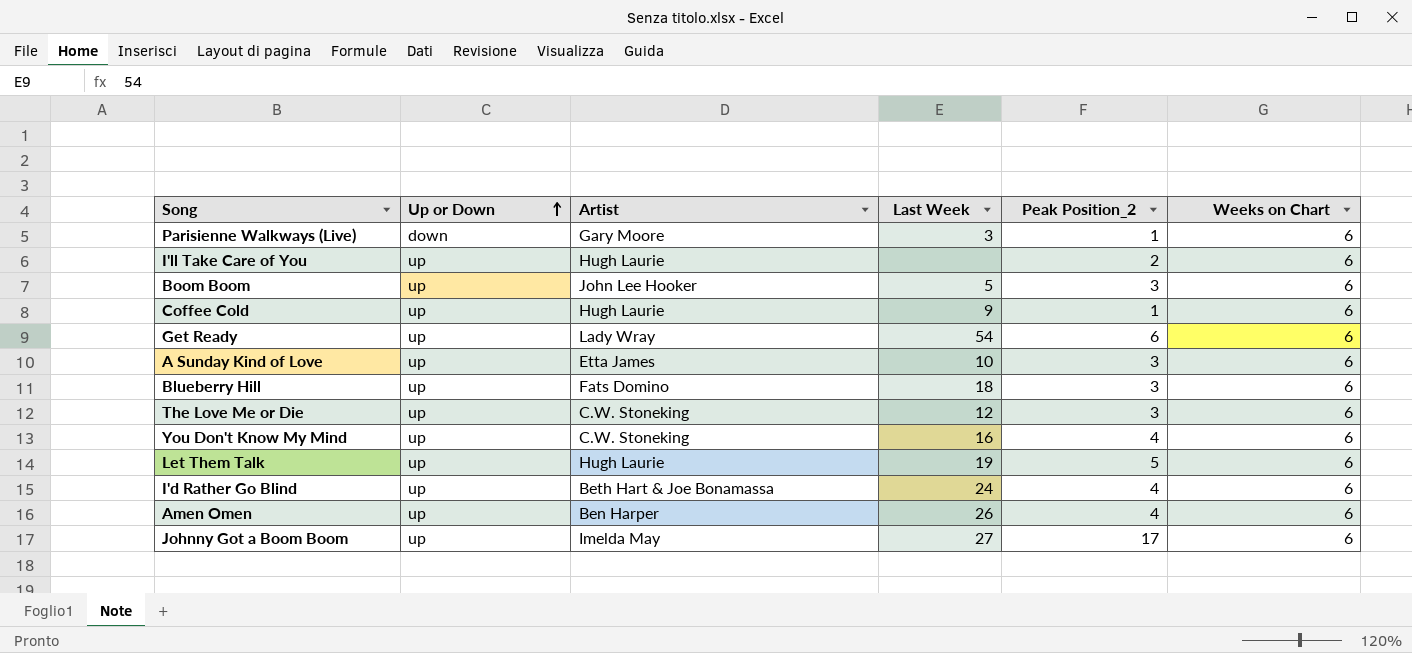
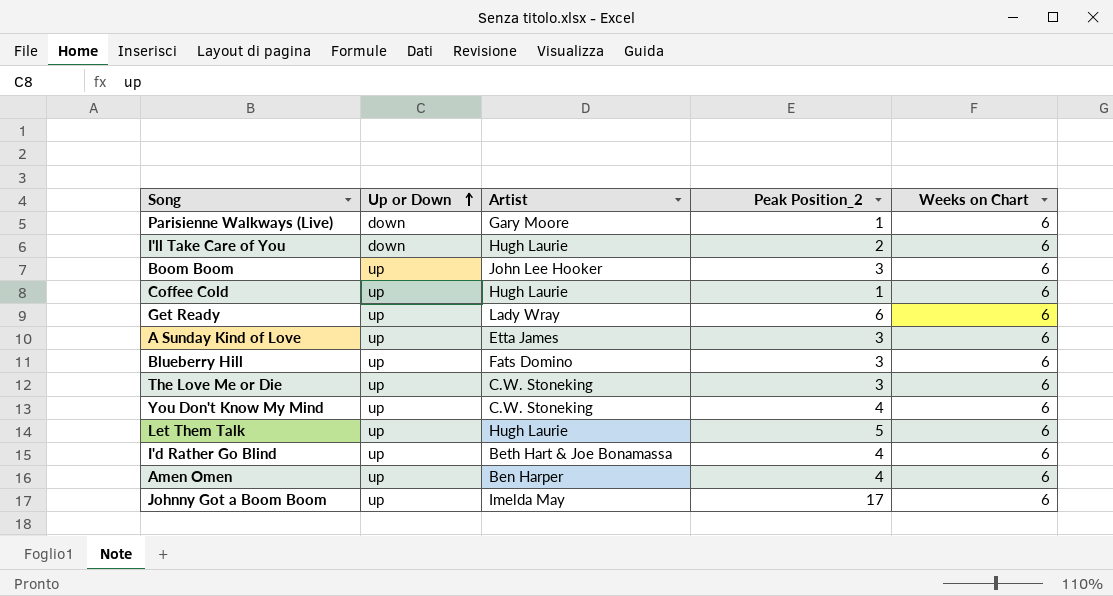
column Last Week | position: 4 -> none
I'll Take Care of You | Up or Down: up -> down

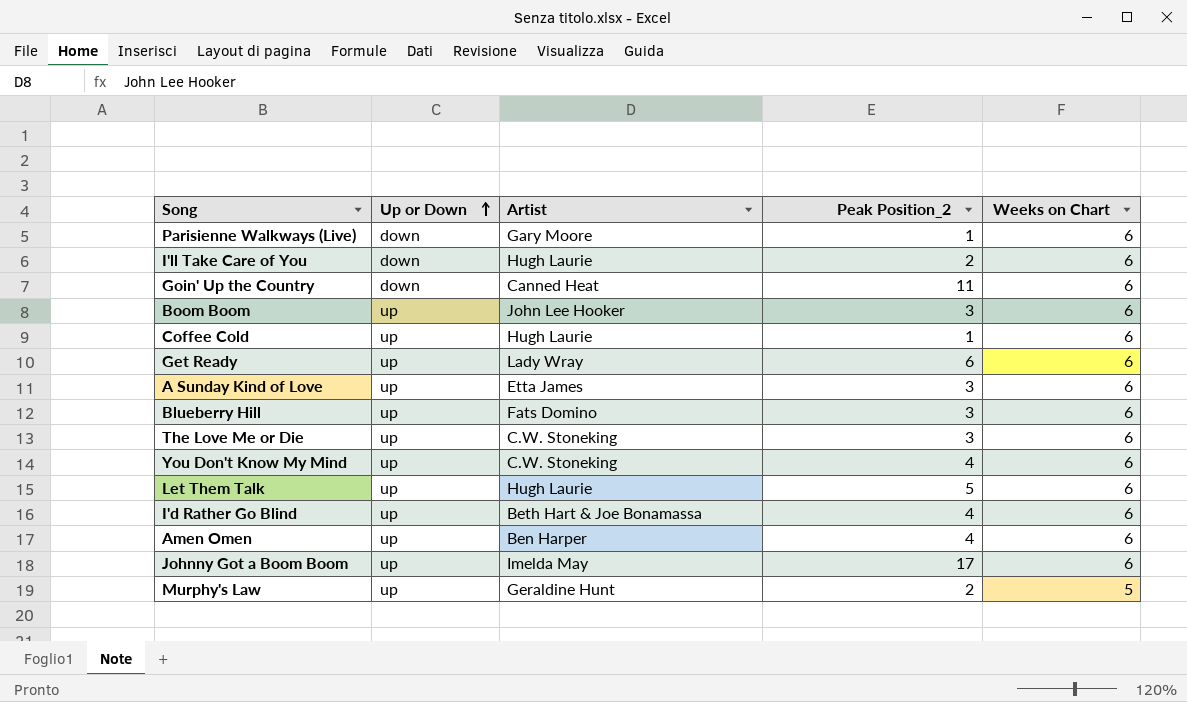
row Goin' Up the Country: none -> down | Canned Heat | 11 | 6
row Murphy's Law: none -> up | Geraldine Hunt | 2 | 5

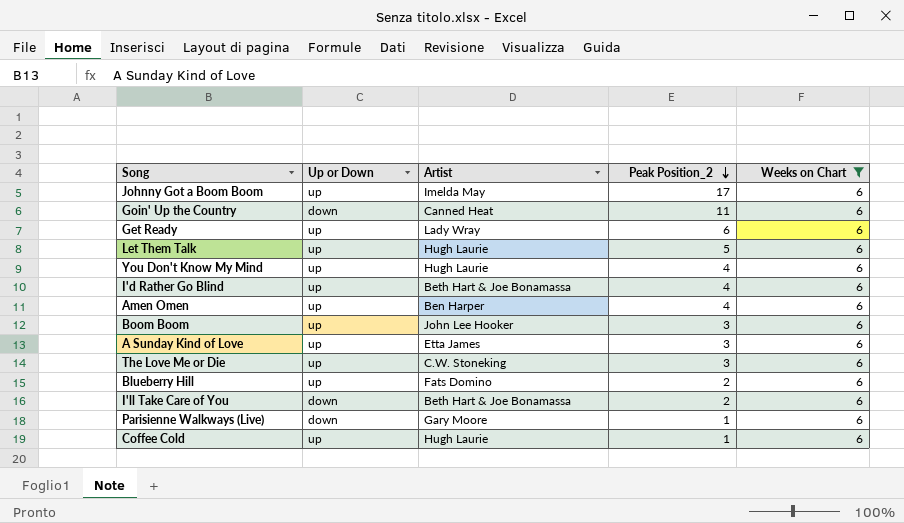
filter: none -> Weeks on Chart = 6
row order: Up or Down ascending -> Peak Position_2 descending
You Don't Know My Mind | Artist: C.W. Stoneking -> Hugh Laurie
Blueberry Hill | Peak Position_2: 3 -> 2
I'll Take Care of You | Artist: Hugh Laurie -> Beth Hart & Joe Bonamassa

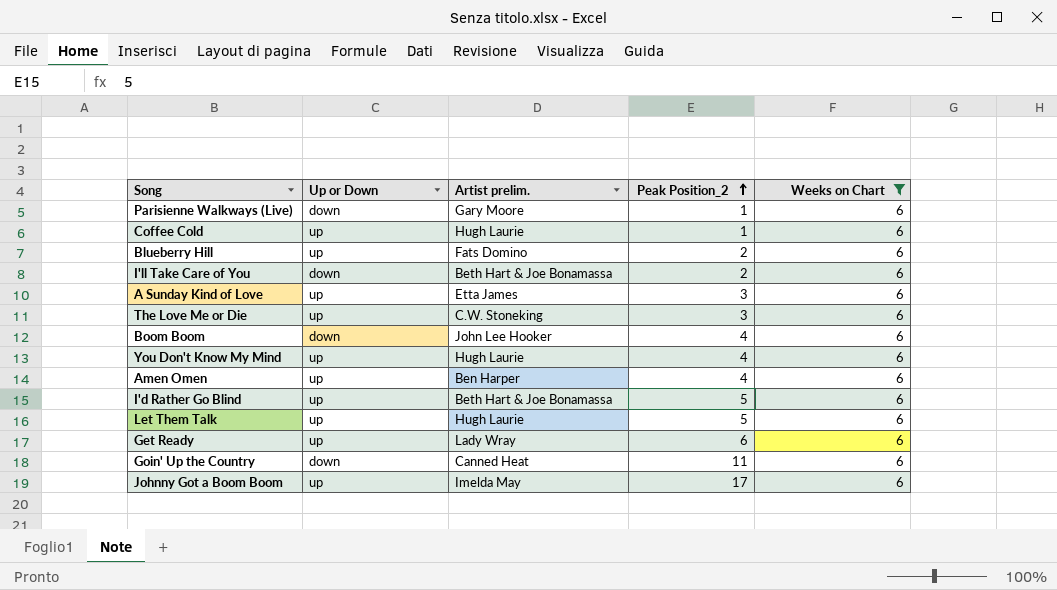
row order: Peak Position_2 descending -> Peak Position_2 ascending
column name: Artist -> Artist prelim.
Boom Boom | Up or Down: up -> down
Boom Boom | Peak Position_2: 3 -> 4
I'd Rather Go Blind | Peak Position_2: 4 -> 5

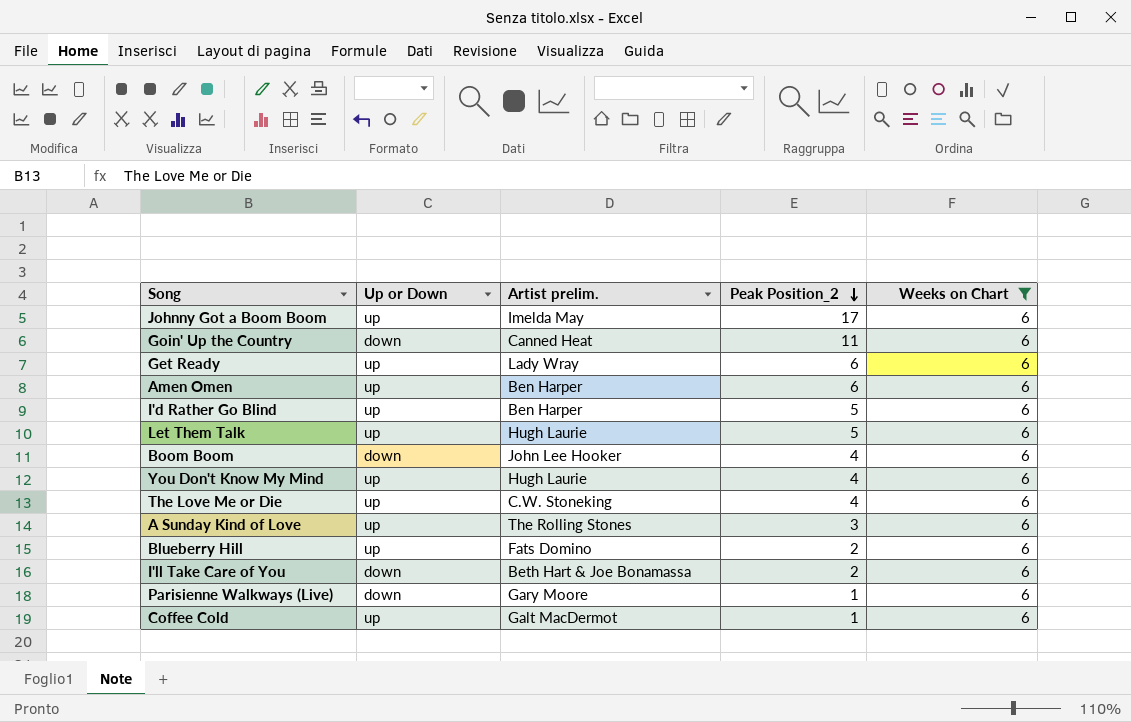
row order: Peak Position_2 ascending -> Peak Position_2 descending
Amen Omen | Peak Position_2: 4 -> 6
I'd Rather Go Blind | Artist prelim.: Beth Hart & Joe Bonamassa -> Ben Harper
The Love Me or Die | Peak Position_2: 3 -> 4
A Sunday Kind of Love | Artist prelim.: Etta James -> The Rolling Stones
Coffee Cold | Artist prelim.: Hugh Laurie -> Galt MacDermot

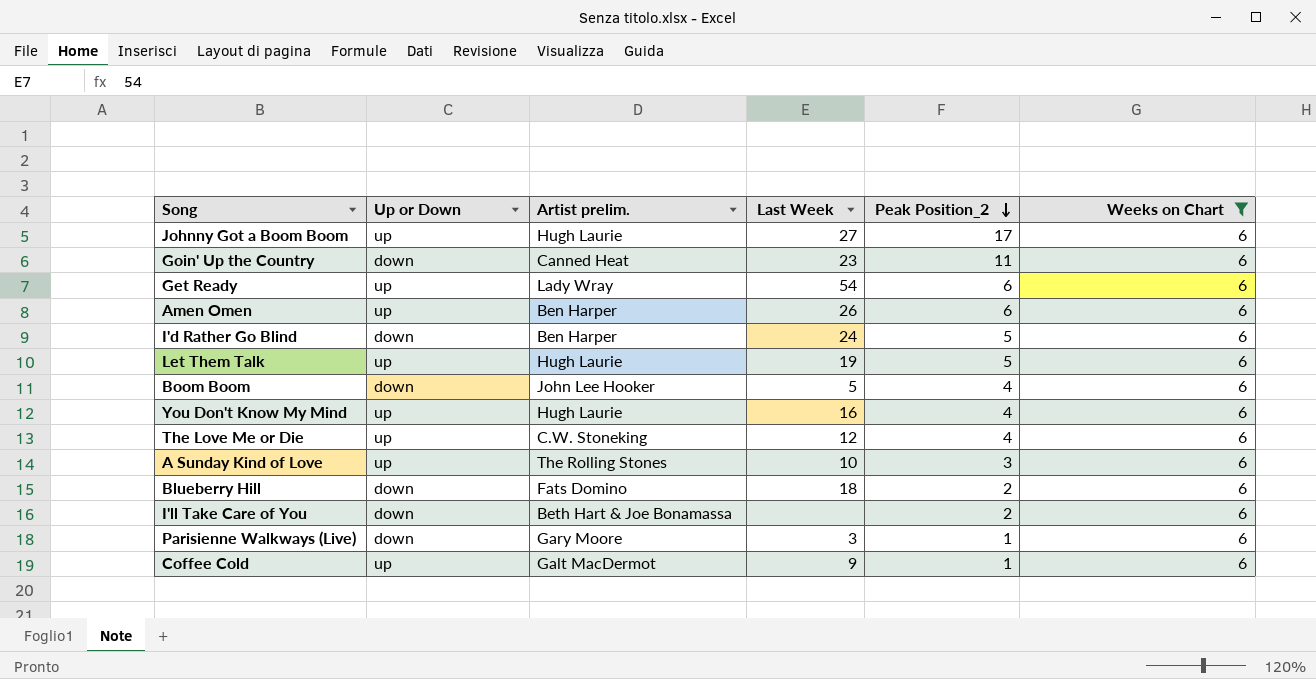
column Last Week | position: none -> 4
Johnny Got a Boom Boom | Artist prelim.: Imelda May -> Hugh Laurie
I'd Rather Go Blind | Up or Down: up -> down
Blueberry Hill | Up or Down: up -> down

